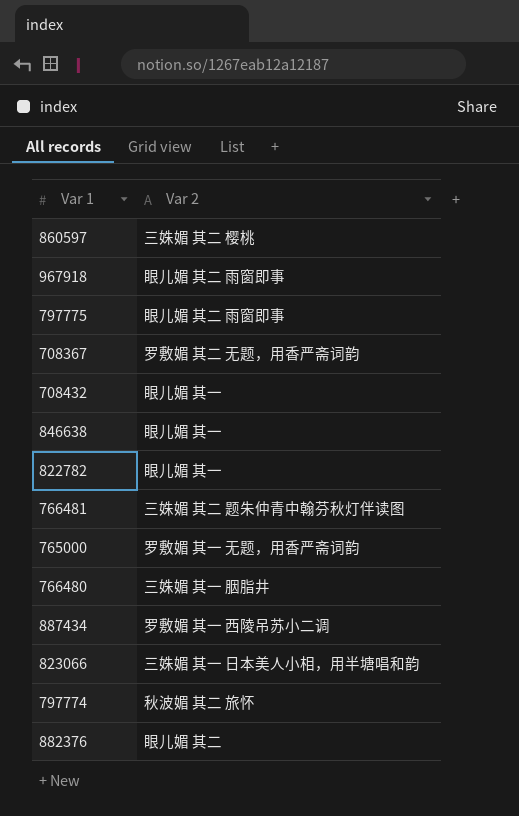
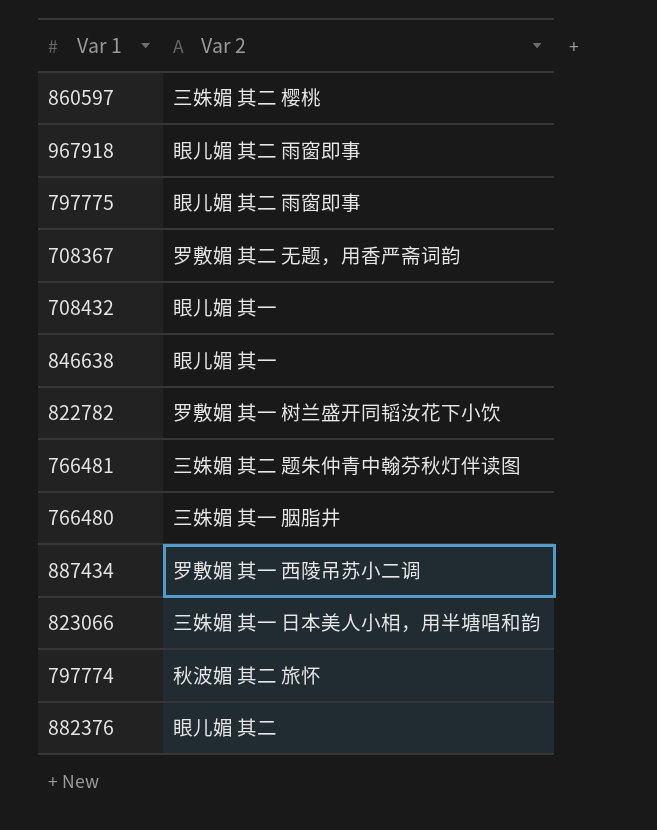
row 765000: 罗敷媚 其一 无题，用香严斋词韵 -> none
822782 | Var 2: 眼儿媚 其一 -> 罗敷媚 其一 树兰盛开同韬汝花下小饮

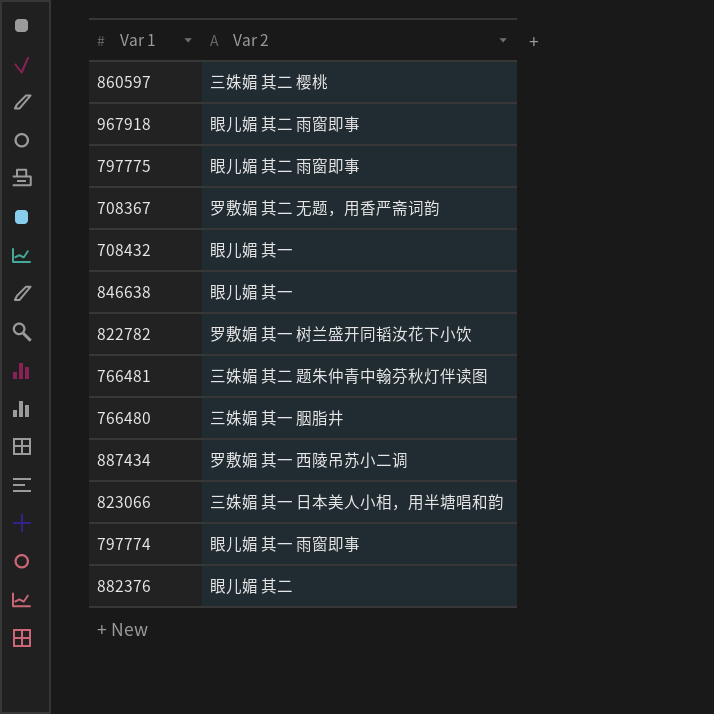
797774 | Var 2: 秋波媚 其二 旅怀 -> 眼儿媚 其一 雨窗即事

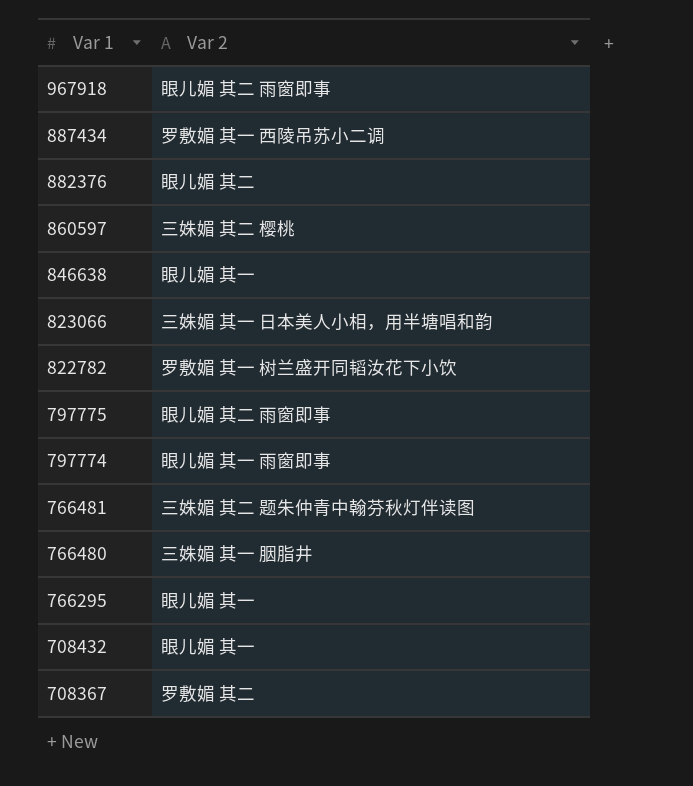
row order: none -> Var 1 descending
row 766295: none -> 眼儿媚 其一
708367 | Var 2: 罗敷媚 其二 无题，用香严斋词韵 -> 罗敷媚 其二

